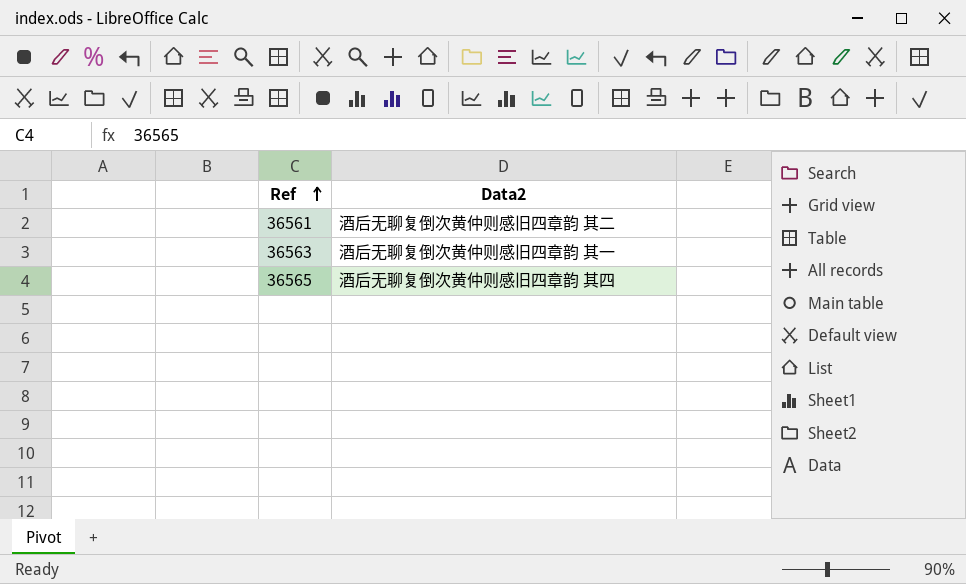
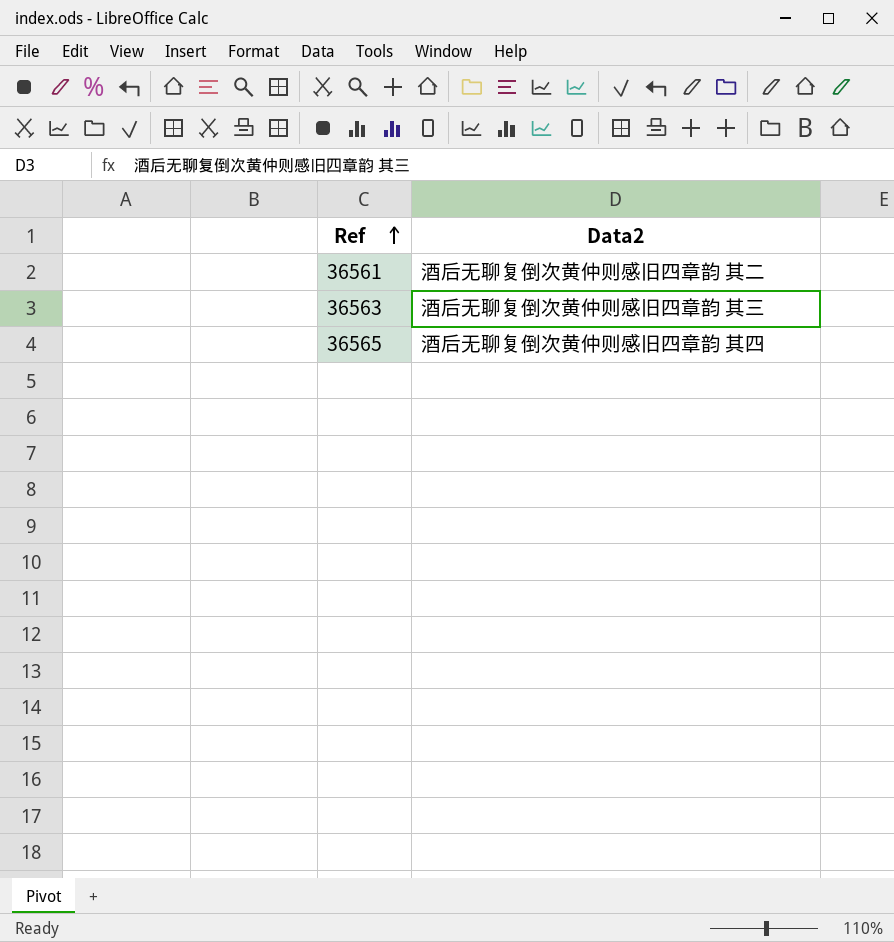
36563 | Data2: 酒后无聊复倒次黄仲则感旧四章韵 其一 -> 酒后无聊复倒次黄仲则感旧四章韵 其三

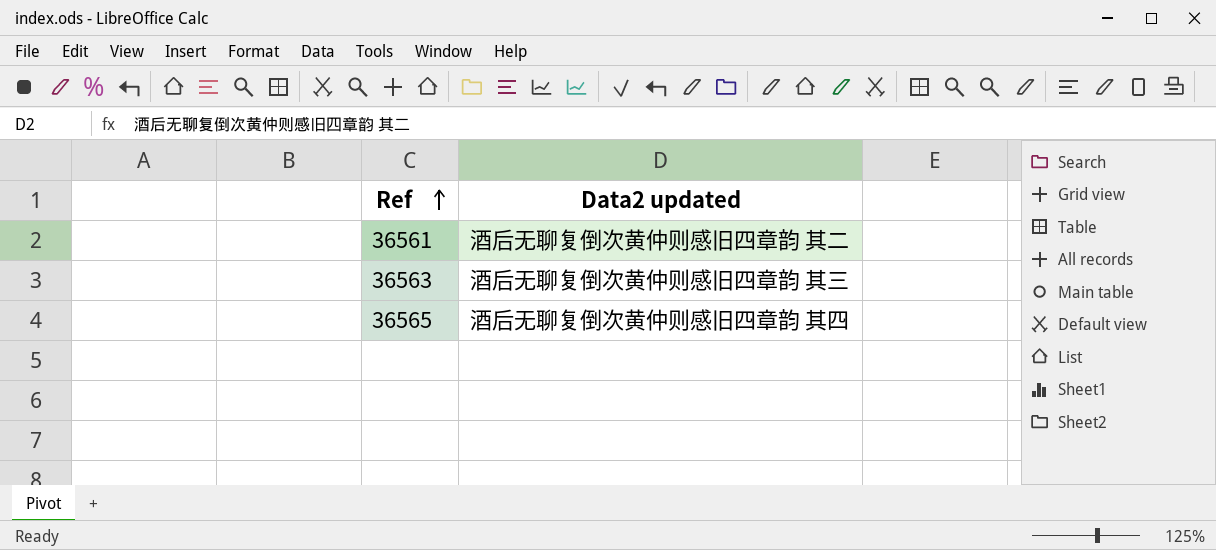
column name: Data2 -> Data2 updated

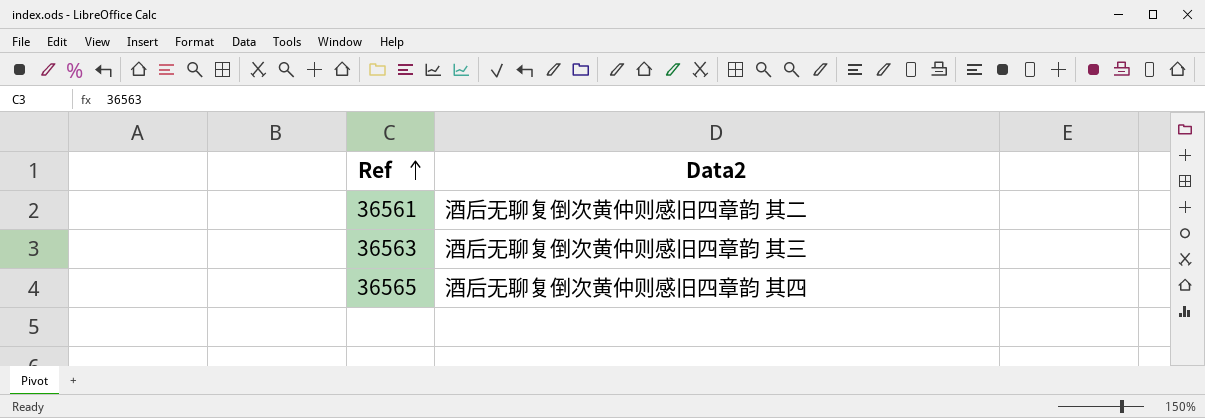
column name: Data2 updated -> Data2

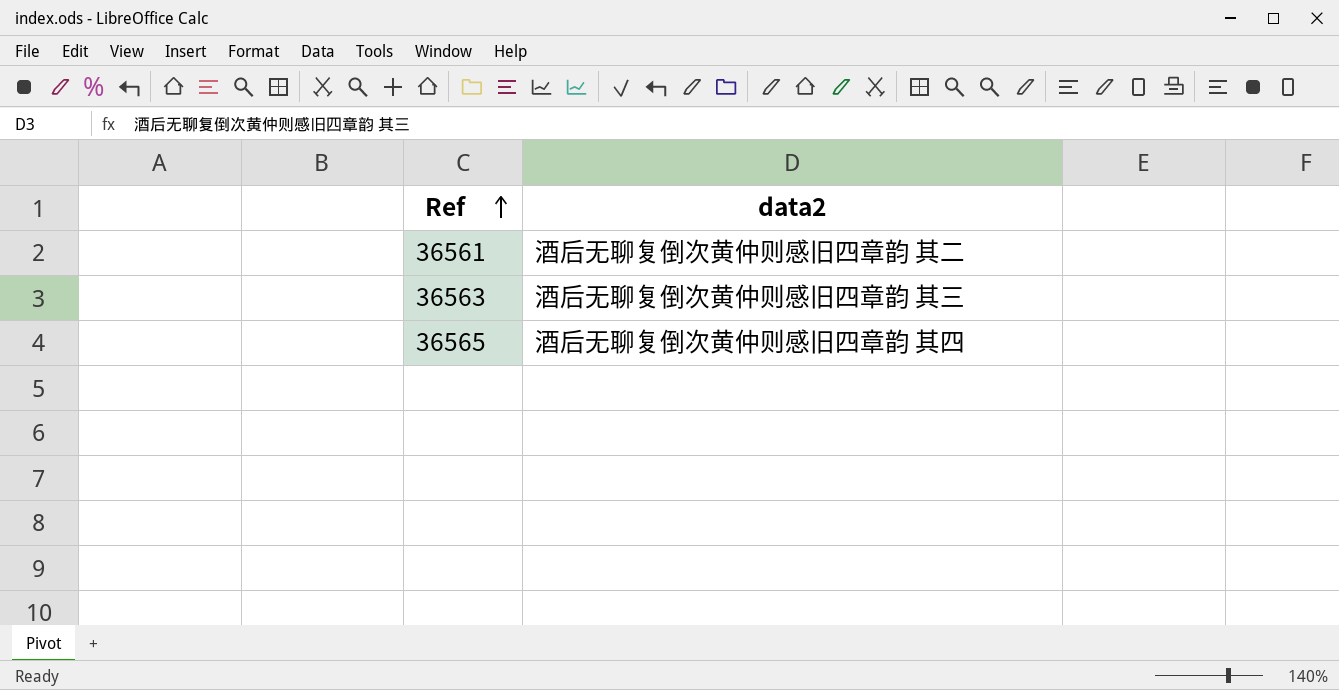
column name: Data2 -> data2

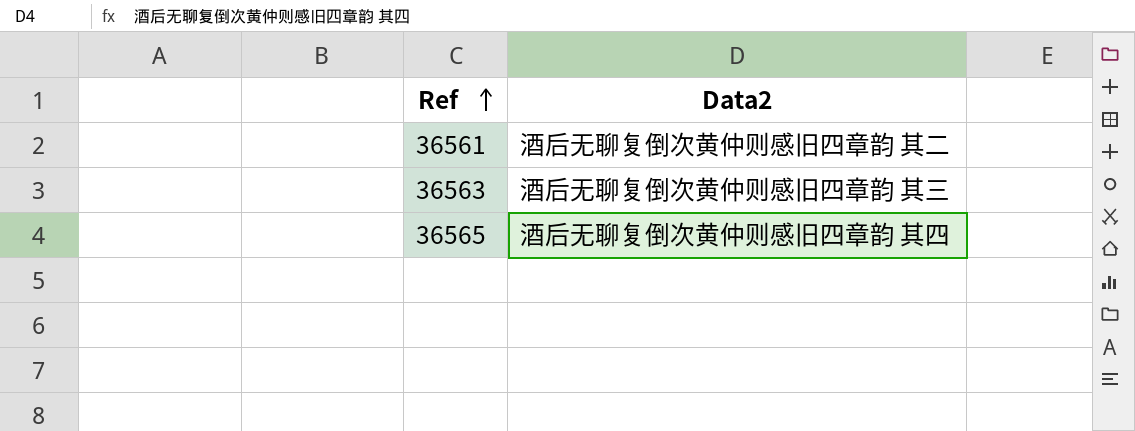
column name: data2 -> Data2

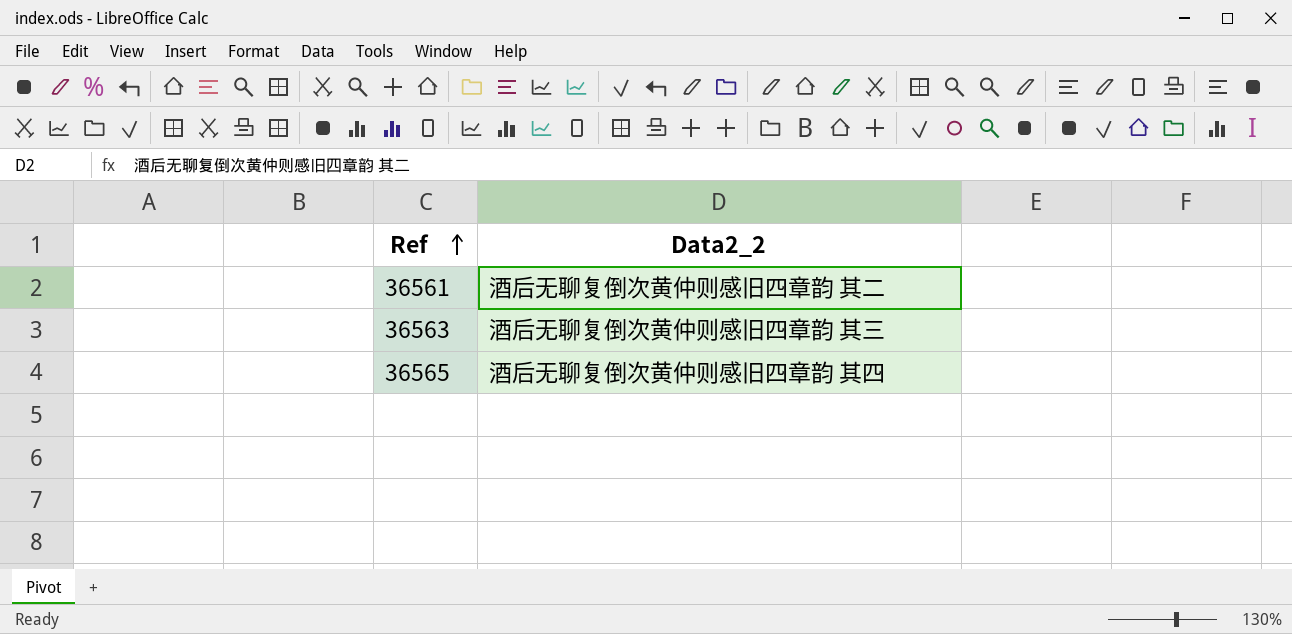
column name: Data2 -> Data2_2

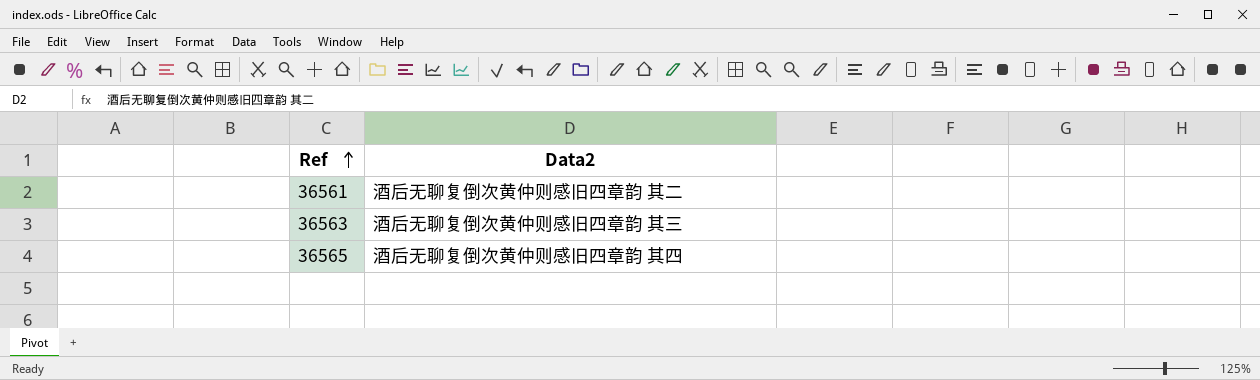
column name: Data2_2 -> Data2

